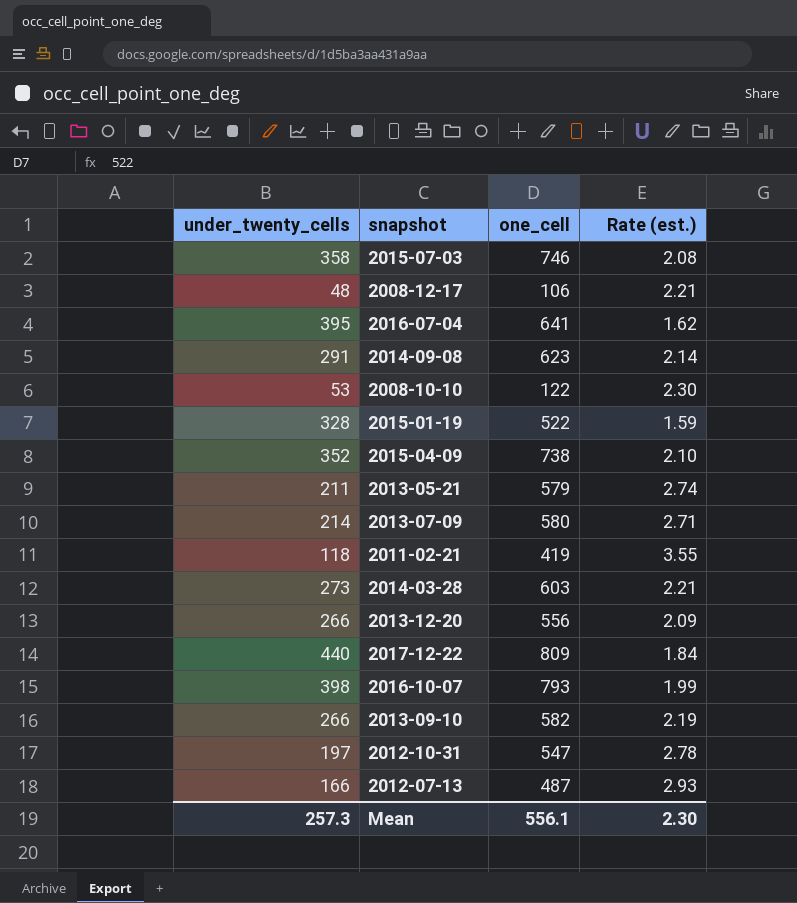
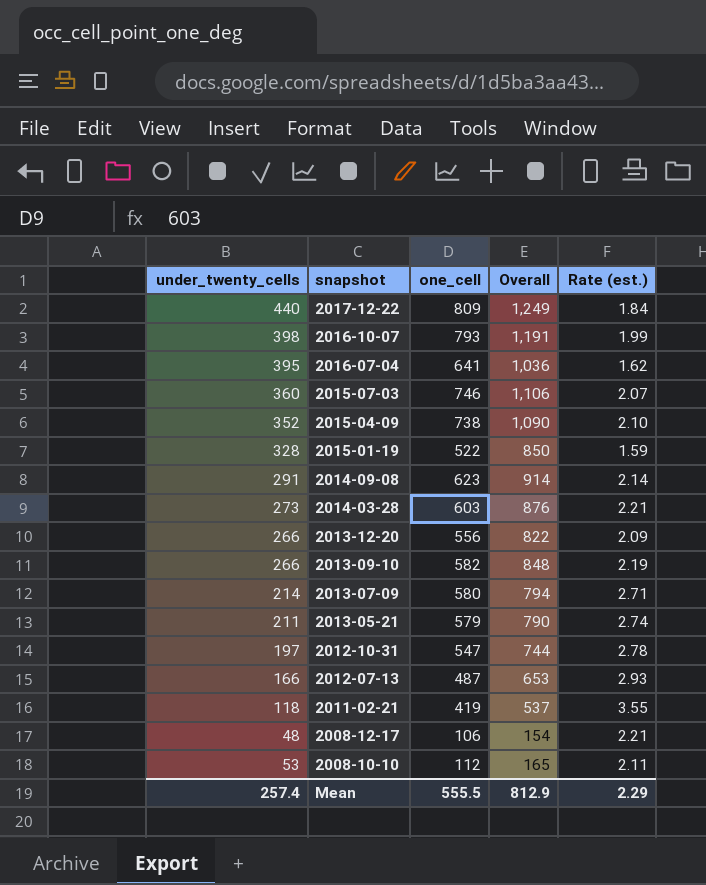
row order: none -> snapshot descending
column Overall | formula: none -> [under_twenty_cells] + [one_cell]
2015-07-03 | under_twenty_cells: 358 -> 360
2015-07-03 | Rate (est.): 2.08 -> 2.07
2008-10-10 | one_cell: 122 -> 112
2008-10-10 | Rate (est.): 2.30 -> 2.11
Mean | under_twenty_cells: 257.3 -> 257.4
Mean | one_cell: 556.1 -> 555.5
Mean | Rate (est.): 2.30 -> 2.29

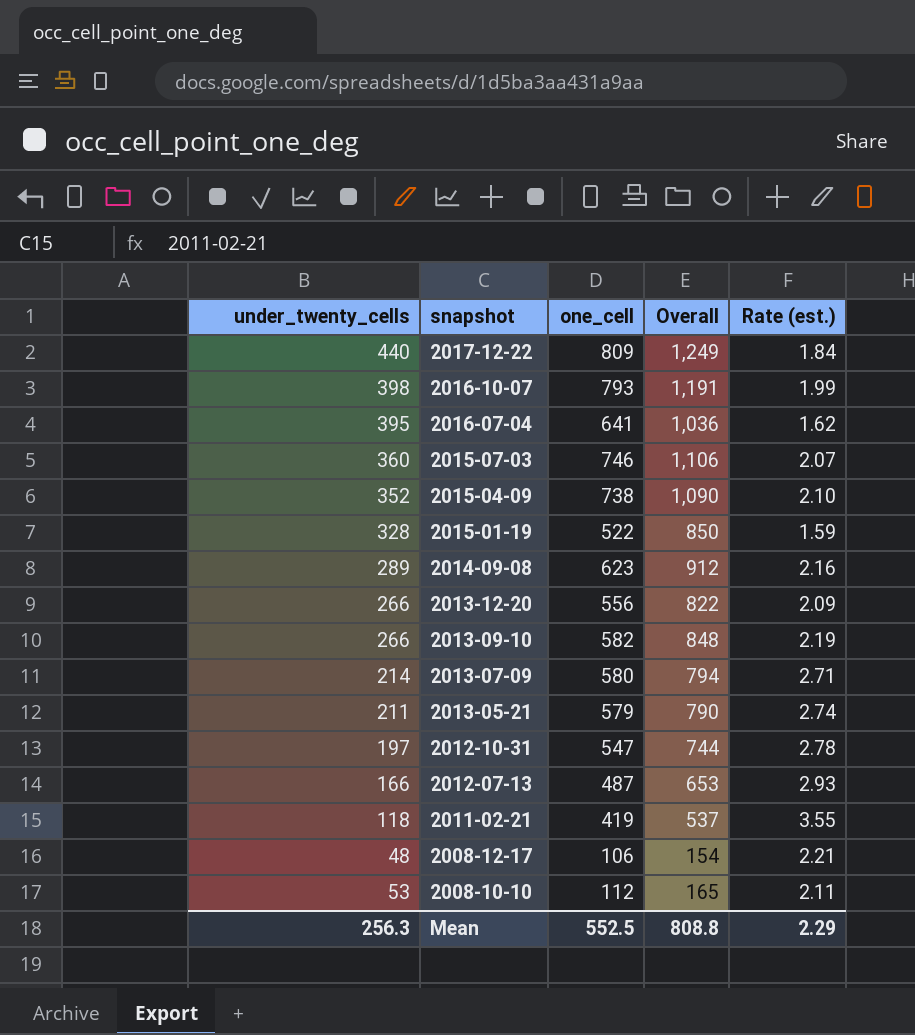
row 2014-03-28: 273 | 603 | 876 | 2.21 -> none
2014-09-08 | under_twenty_cells: 291 -> 289
2014-09-08 | Overall: 914 -> 912
2014-09-08 | Rate (est.): 2.14 -> 2.16
Mean | under_twenty_cells: 257.4 -> 256.3
Mean | one_cell: 555.5 -> 552.5
Mean | Overall: 812.9 -> 808.8

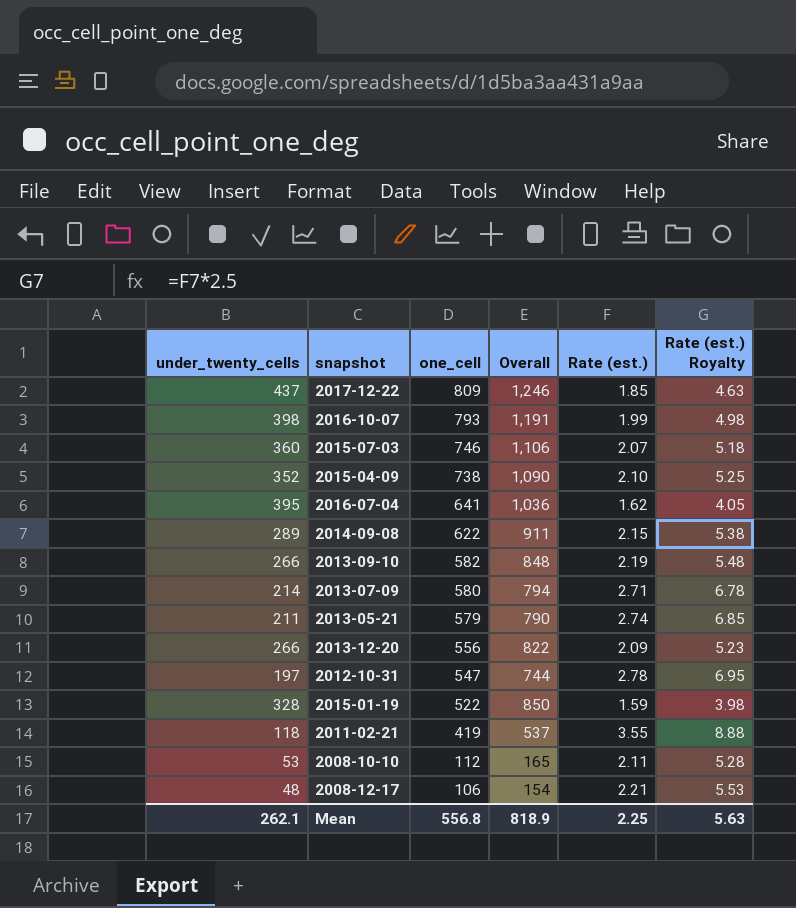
row order: snapshot descending -> one_cell descending
column Rate (est.) Royalty | formula: none -> [Rate (est.)] * 2.5
row 2012-07-13: 166 | 487 | 653 | 2.93 -> none
2017-12-22 | under_twenty_cells: 440 -> 437
2017-12-22 | Overall: 1,249 -> 1,246
2017-12-22 | Rate (est.): 1.84 -> 1.85
2014-09-08 | one_cell: 623 -> 622
2014-09-08 | Overall: 912 -> 911
2014-09-08 | Rate (est.): 2.16 -> 2.15
Mean | under_twenty_cells: 256.3 -> 262.1
Mean | one_cell: 552.5 -> 556.8
Mean | Overall: 808.8 -> 818.9
Mean | Rate (est.): 2.29 -> 2.25

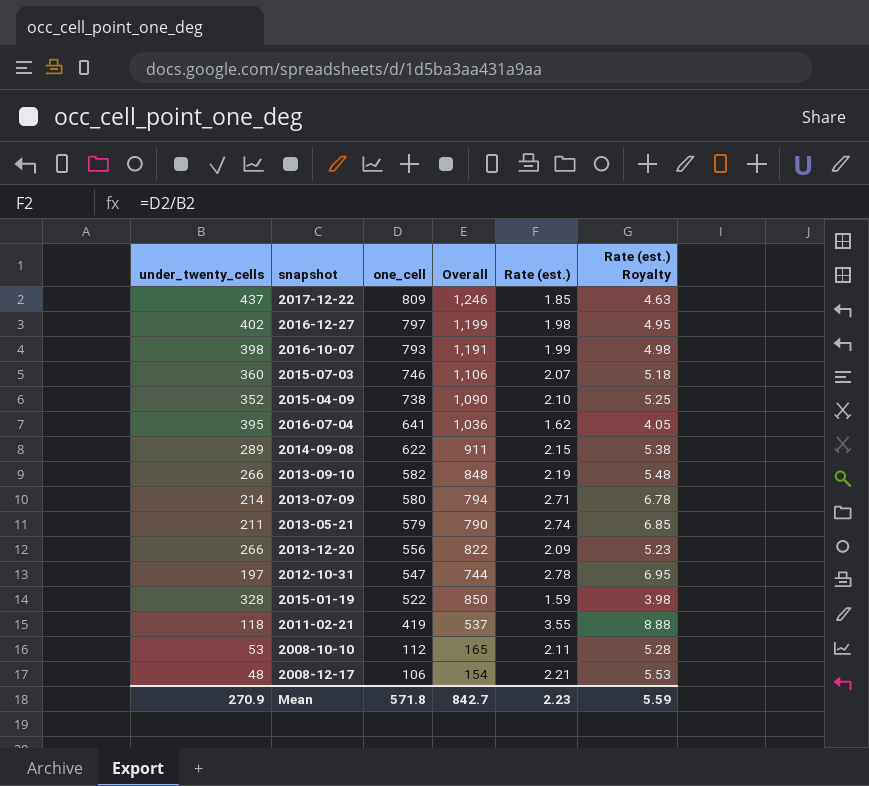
row 2016-12-27: none -> 402 | 797 | 1,199 | 1.98 | 4.95
Mean | under_twenty_cells: 262.1 -> 270.9
Mean | one_cell: 556.8 -> 571.8
Mean | Overall: 818.9 -> 842.7
Mean | Rate (est.): 2.25 -> 2.23
Mean | Rate (est.) Royalty: 5.63 -> 5.59

